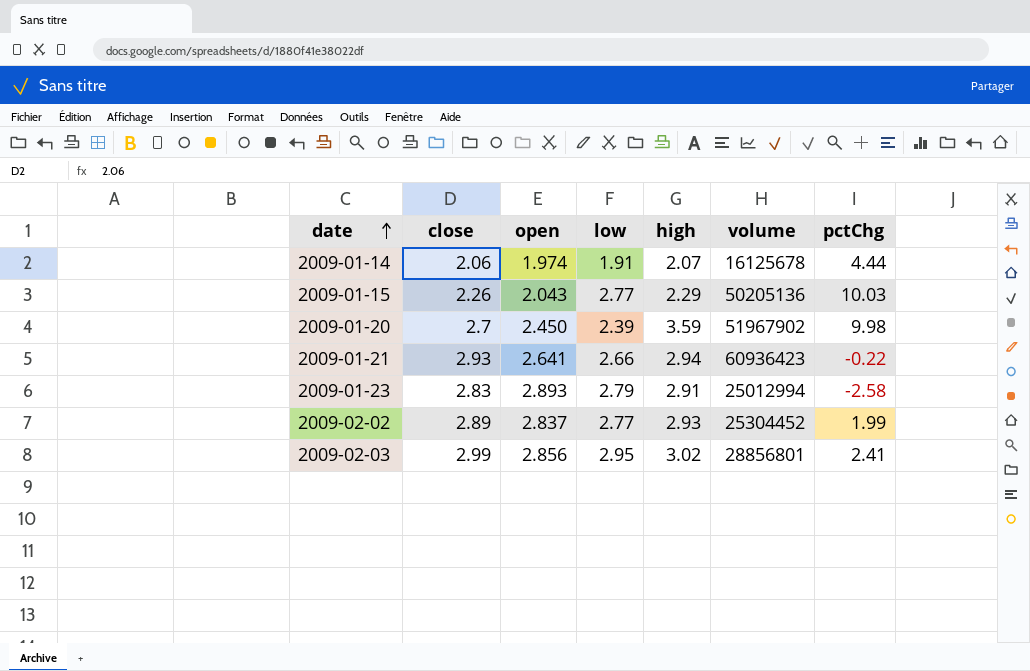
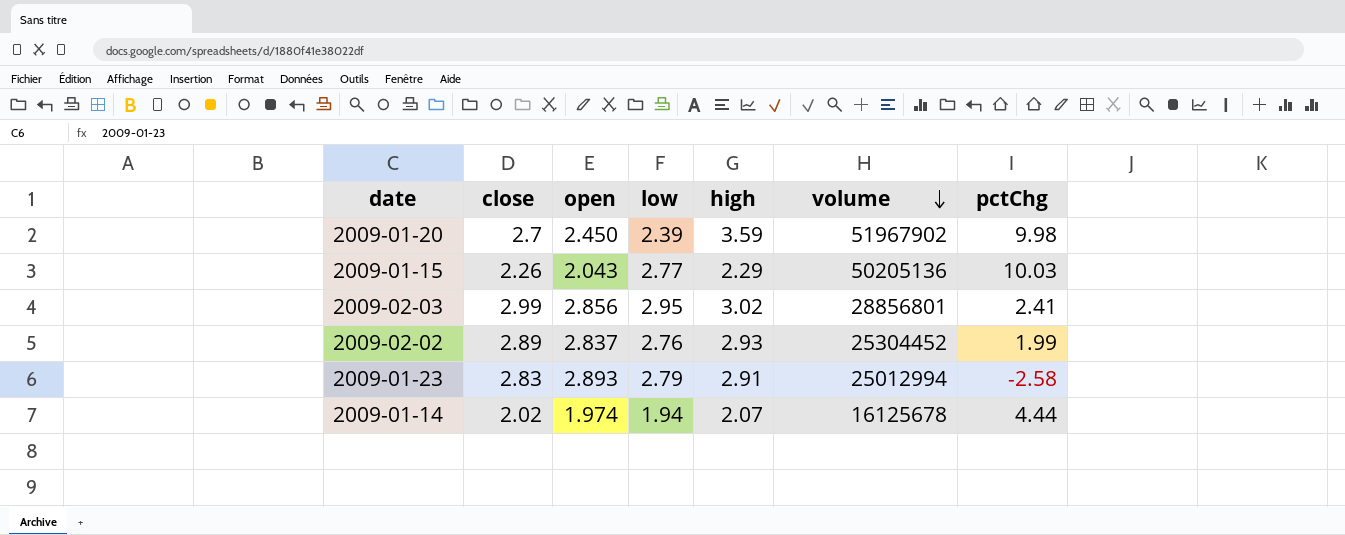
row order: date ascending -> volume descending
row 2009-01-21: 2.93 | 2.641 | 2.66 | 2.94 | 60936423 | -0.22 -> none
2009-02-02 | low: 2.77 -> 2.76
2009-01-14 | close: 2.06 -> 2.02
2009-01-14 | low: 1.91 -> 1.94

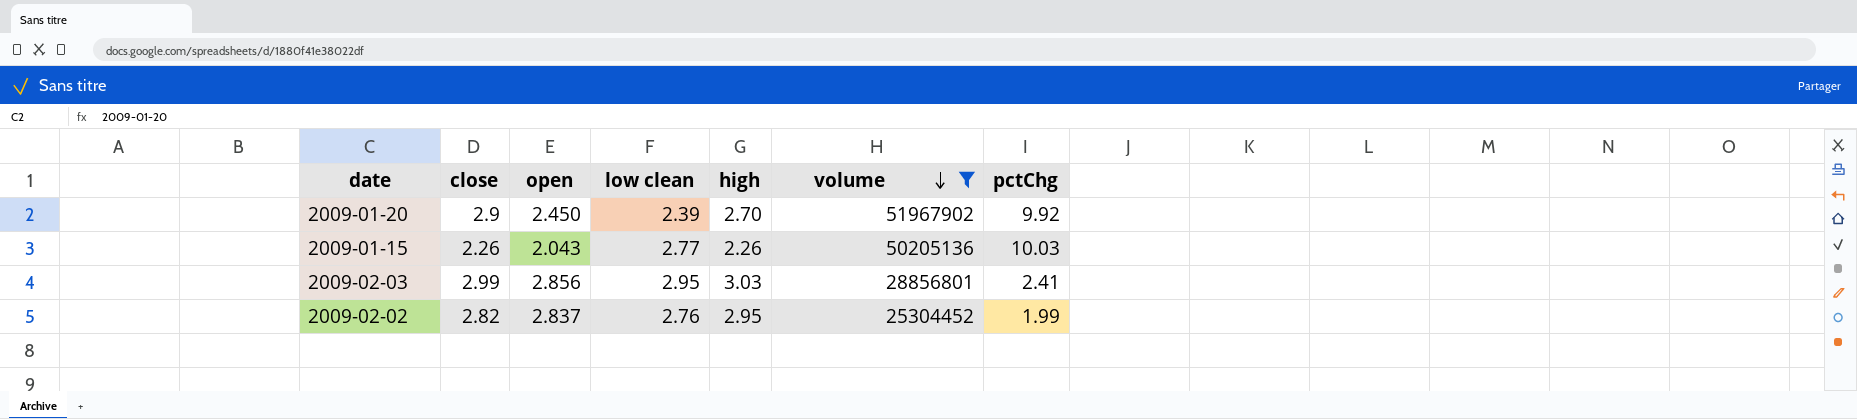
filter: none -> volume >= 25304452
column name: low -> low clean
2009-01-20 | close: 2.7 -> 2.9
2009-01-20 | high: 3.59 -> 2.70
2009-01-20 | pctChg: 9.98 -> 9.92
2009-01-15 | high: 2.29 -> 2.26
2009-02-03 | high: 3.02 -> 3.03
2009-02-02 | close: 2.89 -> 2.82
2009-02-02 | high: 2.93 -> 2.95

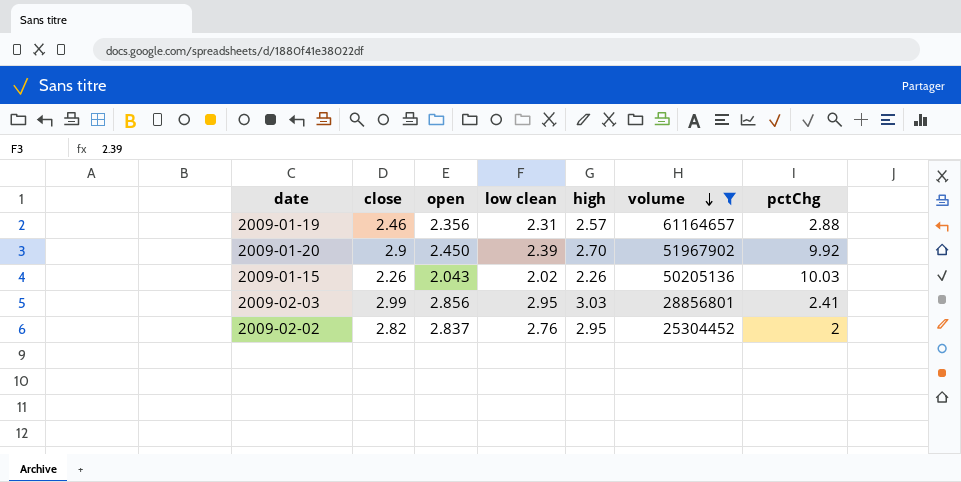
row 2009-01-19: none -> 2.46 | 2.356 | 2.31 | 2.57 | 61164657 | 2.88
2009-01-15 | low clean: 2.77 -> 2.02
2009-02-02 | pctChg: 1.99 -> 2

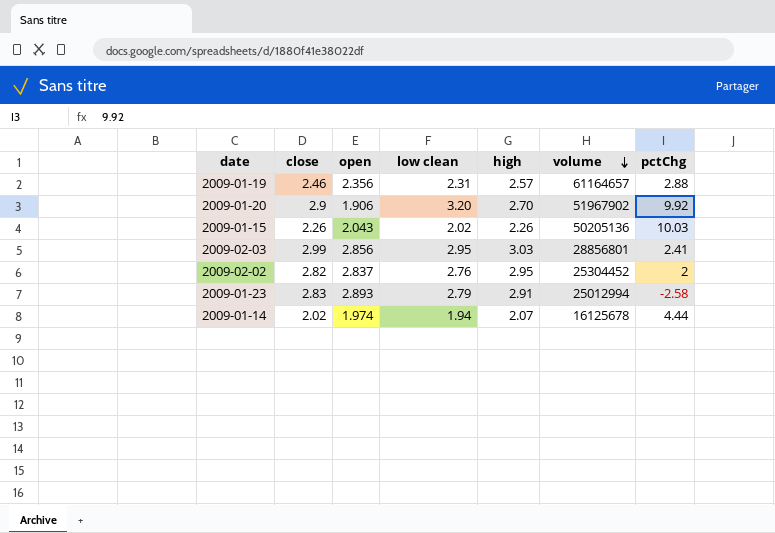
filter: volume >= 25304452 -> none
2009-01-20 | open: 2.450 -> 1.906
2009-01-20 | low clean: 2.39 -> 3.20

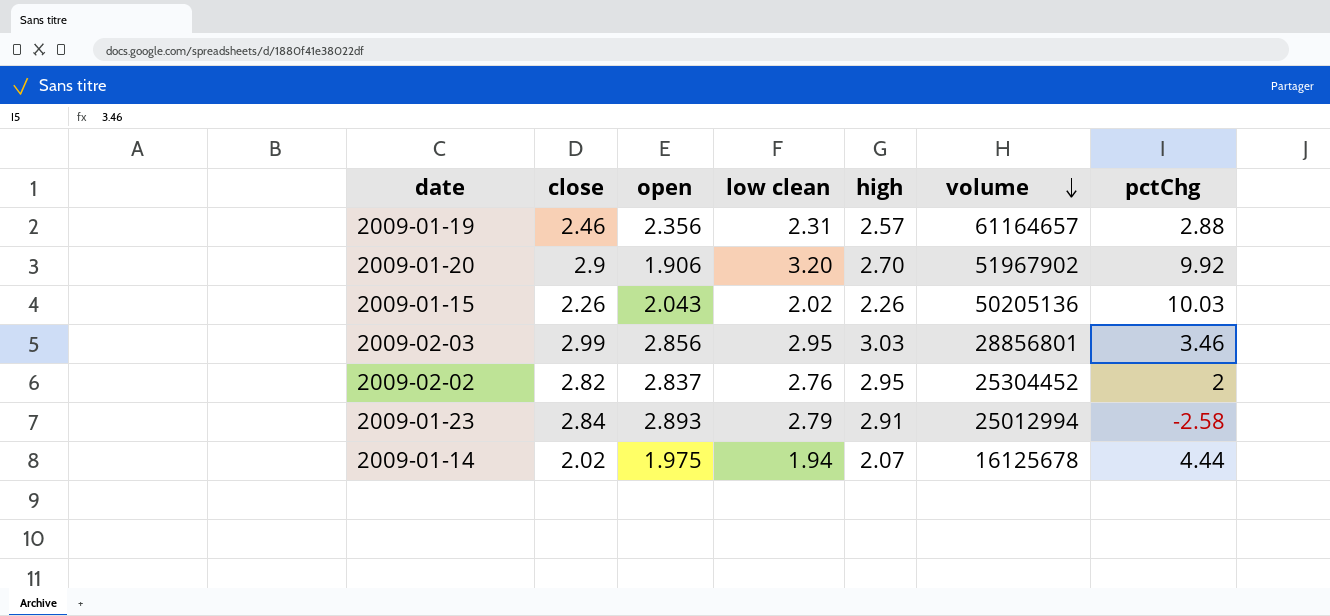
2009-02-03 | pctChg: 2.41 -> 3.46
2009-01-23 | close: 2.83 -> 2.84
2009-01-14 | open: 1.974 -> 1.975

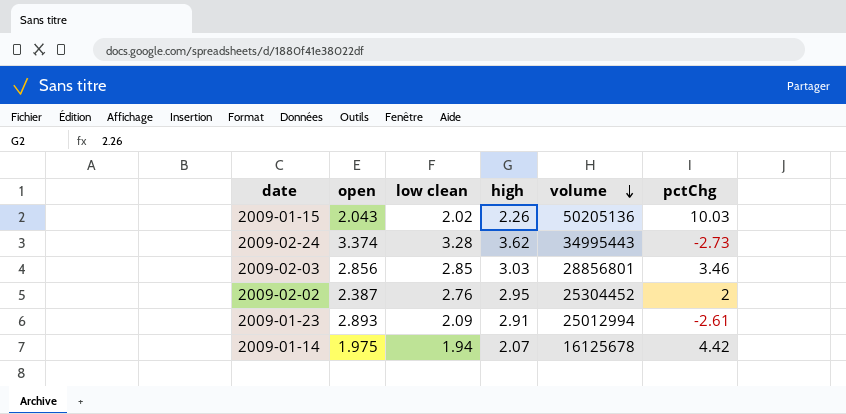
column close | position: 2 -> none
row 2009-01-19: 2.46 | 2.356 | 2.31 | 2.57 | 61164657 | 2.88 -> none
row 2009-01-20: 2.9 | 1.906 | 3.20 | 2.70 | 51967902 | 9.92 -> none
row 2009-02-24: none -> 3.374 | 3.28 | 3.62 | 34995443 | -2.73
2009-02-03 | low clean: 2.95 -> 2.85
2009-02-02 | open: 2.837 -> 2.387
2009-01-23 | low clean: 2.79 -> 2.09
2009-01-23 | pctChg: -2.58 -> -2.61
2009-01-14 | pctChg: 4.44 -> 4.42

